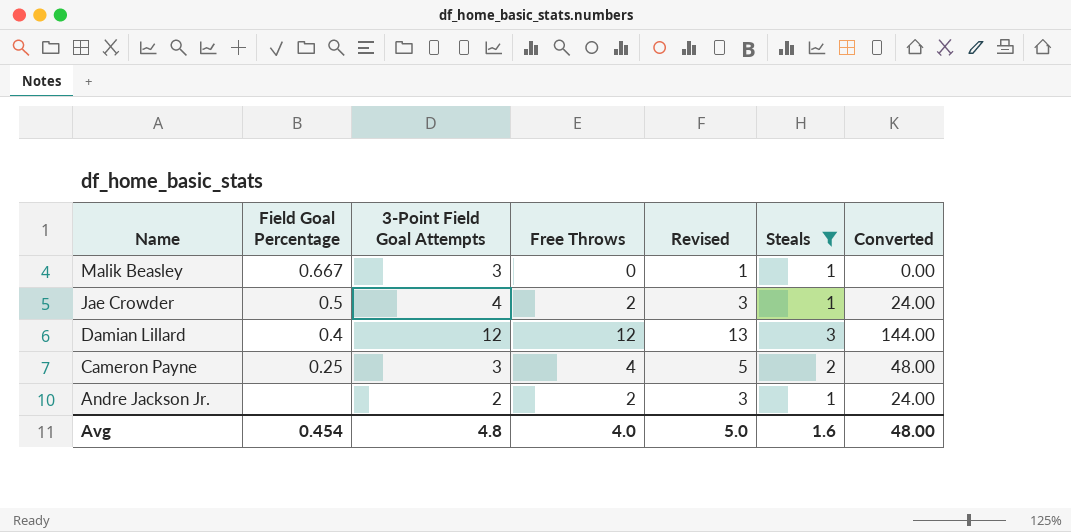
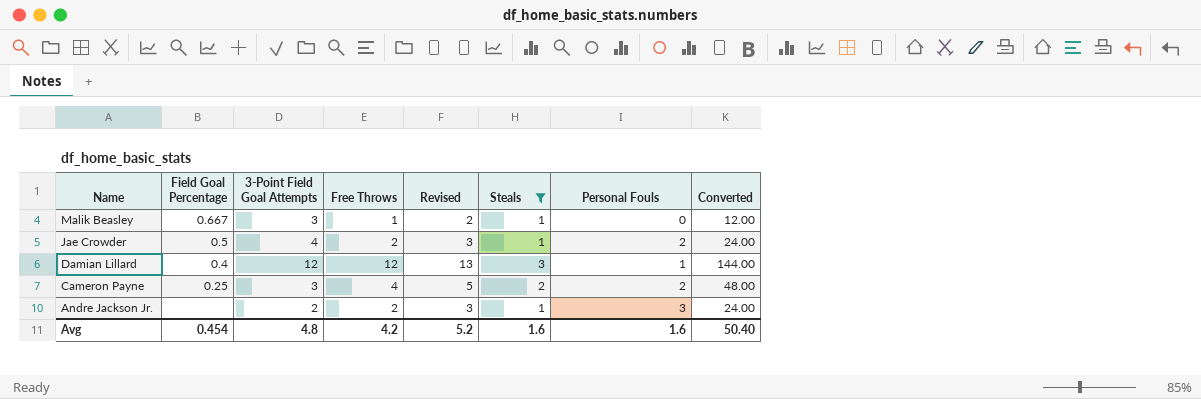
column Personal Fouls | position: none -> 7
Malik Beasley | Free Throws: 0 -> 1
Malik Beasley | Revised: 1 -> 2
Malik Beasley | Converted: 0.00 -> 12.00
Avg | Free Throws: 4.0 -> 4.2
Avg | Revised: 5.0 -> 5.2
Avg | Converted: 48.00 -> 50.40

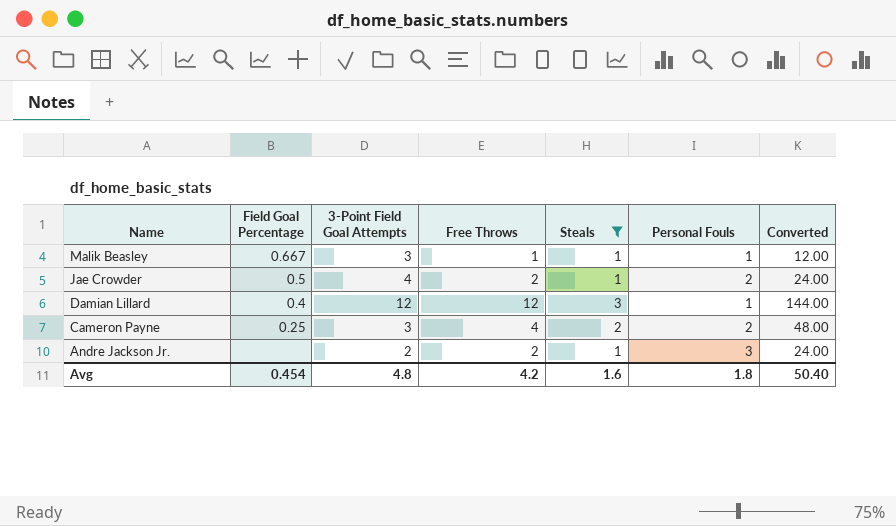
column Revised | formula: [Free Throws] + 1 -> none
Malik Beasley | Personal Fouls: 0 -> 1
Avg | Personal Fouls: 1.6 -> 1.8

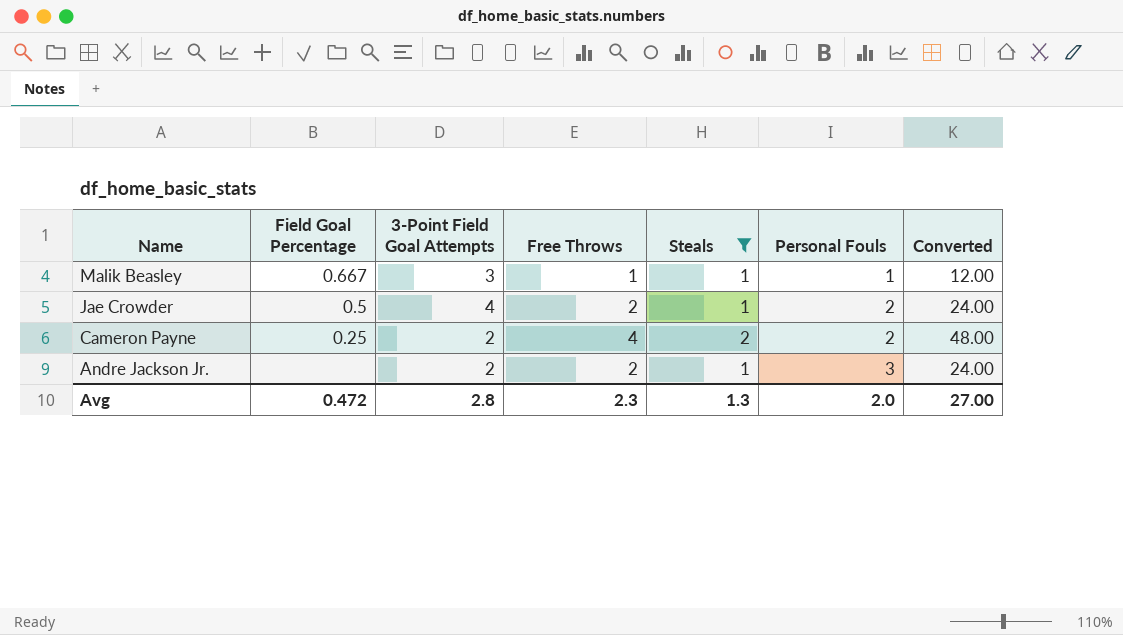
row Damian Lillard: 0.4 | 12 | 12 | 3 | 1 | 144.00 -> none
Cameron Payne | 3-Point Field Goal Attempts: 3 -> 2
Avg | Field Goal Percentage: 0.454 -> 0.472
Avg | 3-Point Field Goal Attempts: 4.8 -> 2.8
Avg | Free Throws: 4.2 -> 2.3
Avg | Steals: 1.6 -> 1.3
Avg | Personal Fouls: 1.8 -> 2.0
Avg | Converted: 50.40 -> 27.00

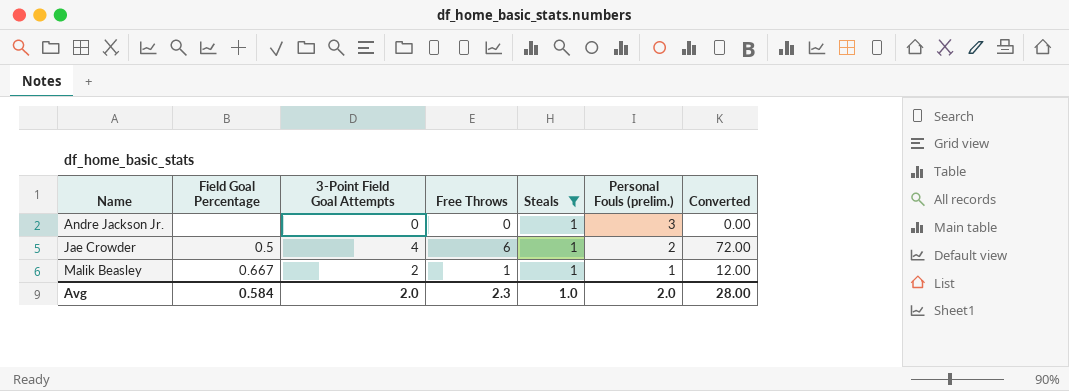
row order: Name descending -> Name ascending
column name: Personal Fouls -> Personal Fouls (prelim.)
row Cameron Payne: 0.25 | 2 | 4 | 2 | 2 | 48.00 -> none
Andre Jackson Jr. | 3-Point Field Goal Attempts: 2 -> 0
Andre Jackson Jr. | Free Throws: 2 -> 0
Andre Jackson Jr. | Converted: 24.00 -> 0.00
Jae Crowder | Free Throws: 2 -> 6
Jae Crowder | Converted: 24.00 -> 72.00
Malik Beasley | 3-Point Field Goal Attempts: 3 -> 2
Avg | Field Goal Percentage: 0.472 -> 0.584
Avg | 3-Point Field Goal Attempts: 2.8 -> 2.0
Avg | Steals: 1.3 -> 1.0
Avg | Converted: 27.00 -> 28.00

